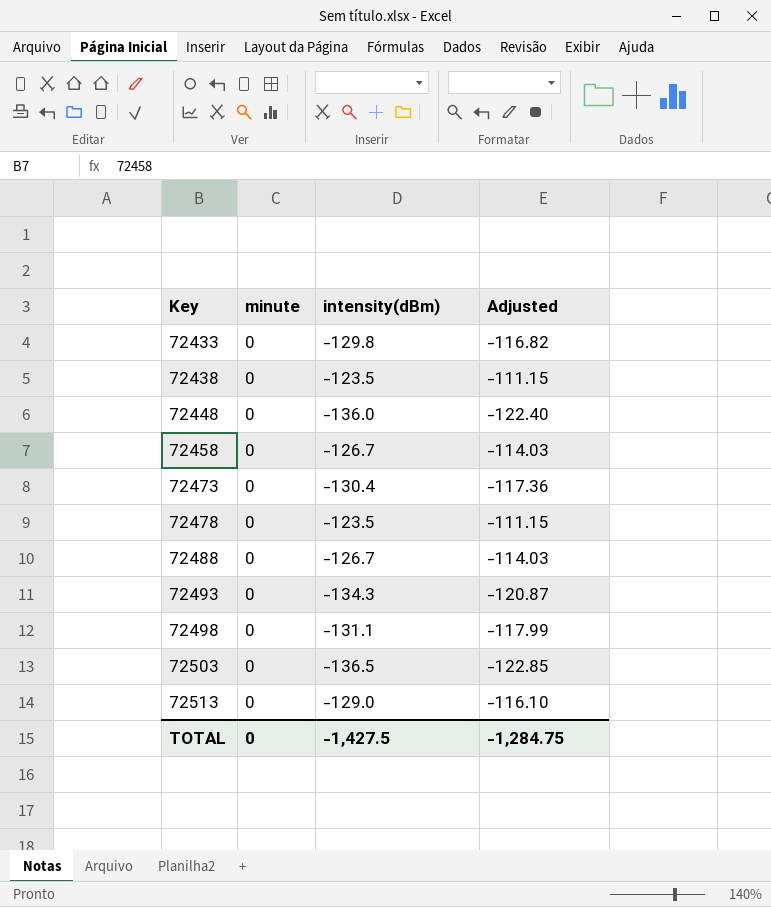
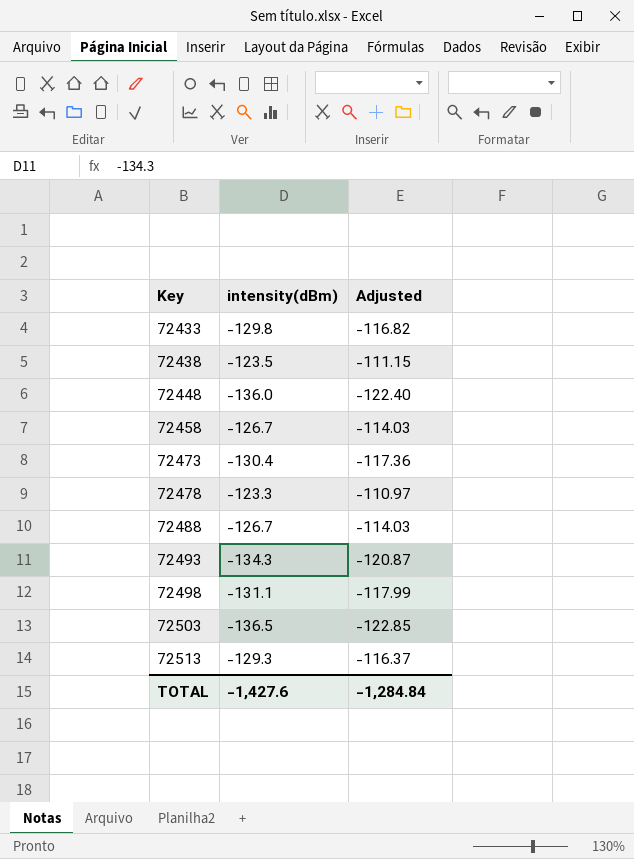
column minute | position: 2 -> none
72478 | intensity(dBm): -123.5 -> -123.3
72478 | Adjusted: -111.15 -> -110.97
72513 | intensity(dBm): -129.0 -> -129.3
72513 | Adjusted: -116.10 -> -116.37
TOTAL | intensity(dBm): -1,427.5 -> -1,427.6
TOTAL | Adjusted: -1,284.75 -> -1,284.84

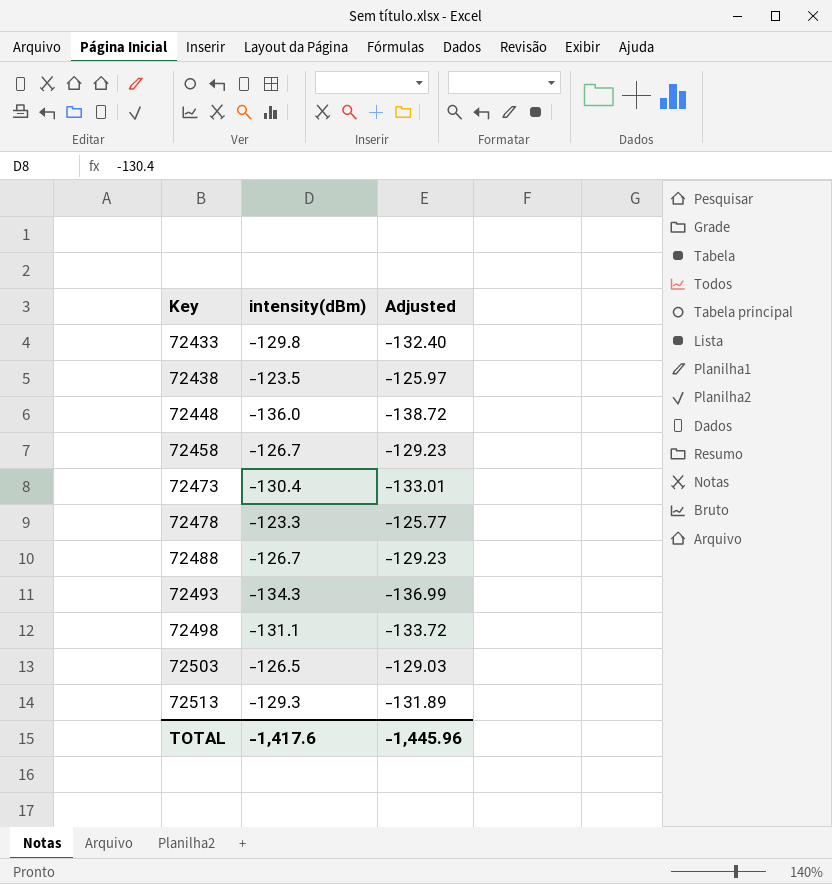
column Adjusted | formula: [intensity(dBm)] * 0.9 -> [intensity(dBm)] * 1.02
72503 | intensity(dBm): -136.5 -> -126.5
TOTAL | intensity(dBm): -1,427.6 -> -1,417.6
TOTAL | Adjusted: -1,284.84 -> -1,445.96

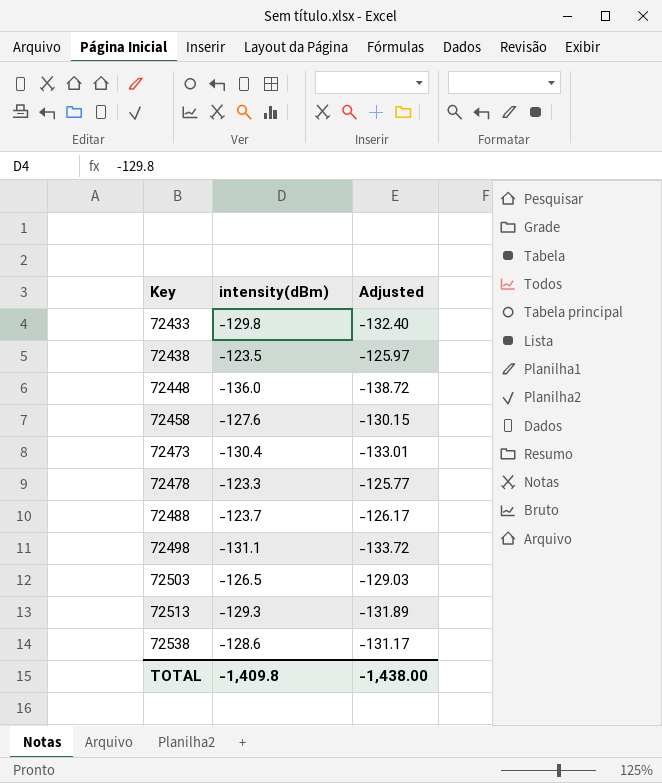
row 72493: -134.3 | -136.99 -> none
72458 | intensity(dBm): -126.7 -> -127.6
72458 | Adjusted: -129.23 -> -130.15
72488 | intensity(dBm): -126.7 -> -123.7
72488 | Adjusted: -129.23 -> -126.17
row 72538: none -> -128.6 | -131.17
TOTAL | intensity(dBm): -1,417.6 -> -1,409.8
TOTAL | Adjusted: -1,445.96 -> -1,438.00

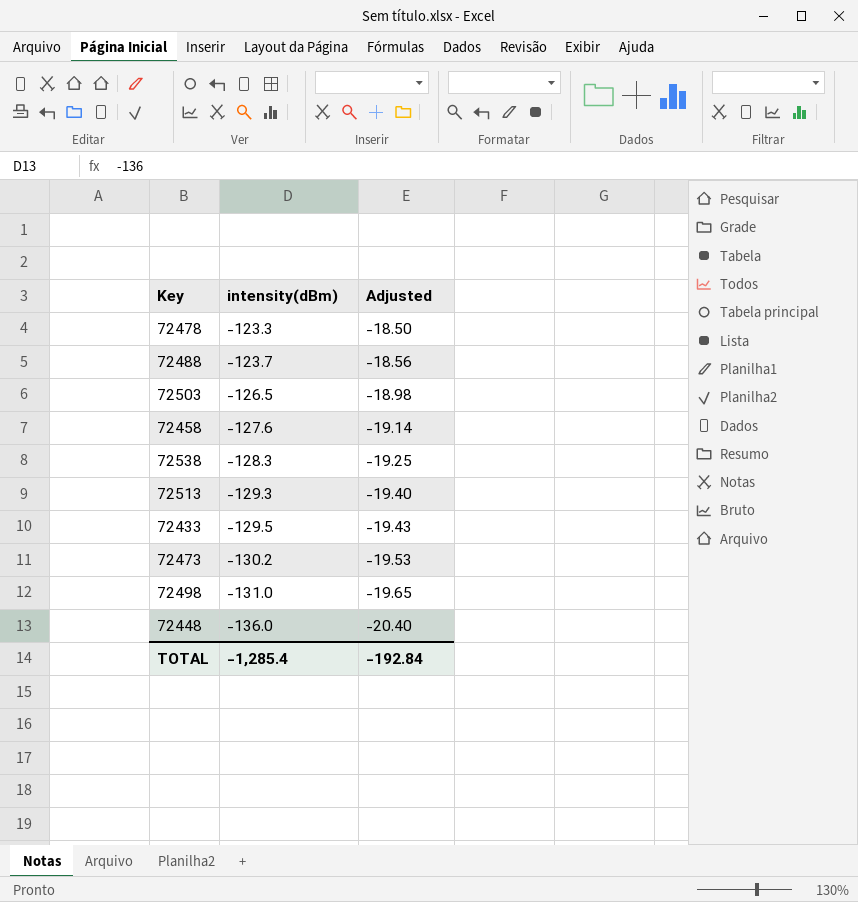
row order: Key ascending -> intensity(dBm) descending
column Adjusted | formula: [intensity(dBm)] * 1.02 -> [intensity(dBm)] * 0.15
row 72438: -123.5 | -125.97 -> none
72538 | intensity(dBm): -128.6 -> -128.3
72433 | intensity(dBm): -129.8 -> -129.5
72473 | intensity(dBm): -130.4 -> -130.2
72498 | intensity(dBm): -131.1 -> -131.0
TOTAL | intensity(dBm): -1,409.8 -> -1,285.4
TOTAL | Adjusted: -1,438.00 -> -192.84

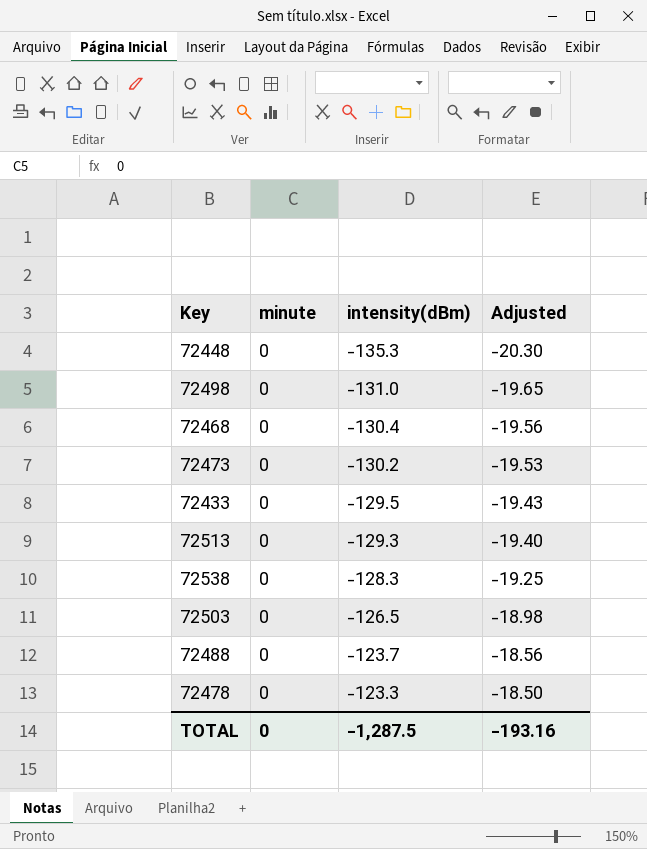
row order: intensity(dBm) descending -> intensity(dBm) ascending
column minute | position: none -> 2
row 72458: -127.6 | -19.14 -> none
72448 | intensity(dBm): -136.0 -> -135.3
72448 | Adjusted: -20.40 -> -20.30
row 72468: none -> 0 | -130.4 | -19.56
TOTAL | intensity(dBm): -1,285.4 -> -1,287.5
TOTAL | Adjusted: -192.84 -> -193.16

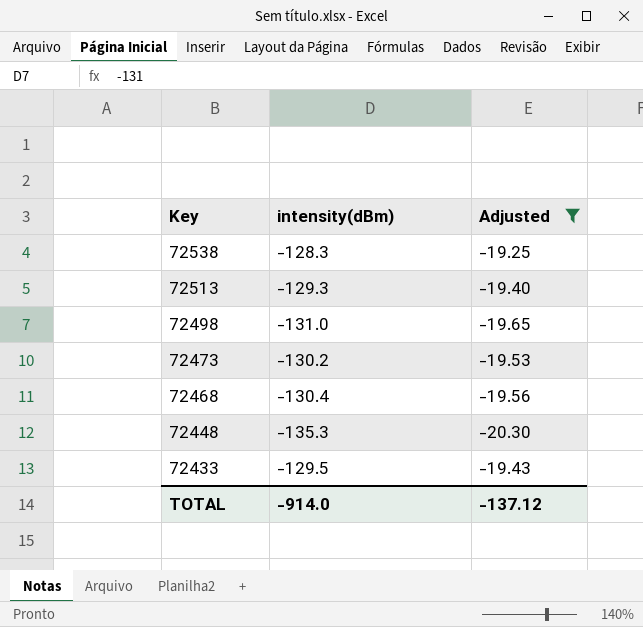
filter: none -> Adjusted <= -19.25
row order: intensity(dBm) ascending -> Key descending
column minute | position: 2 -> none
TOTAL | intensity(dBm): -1,287.5 -> -914.0
TOTAL | Adjusted: -193.16 -> -137.12

